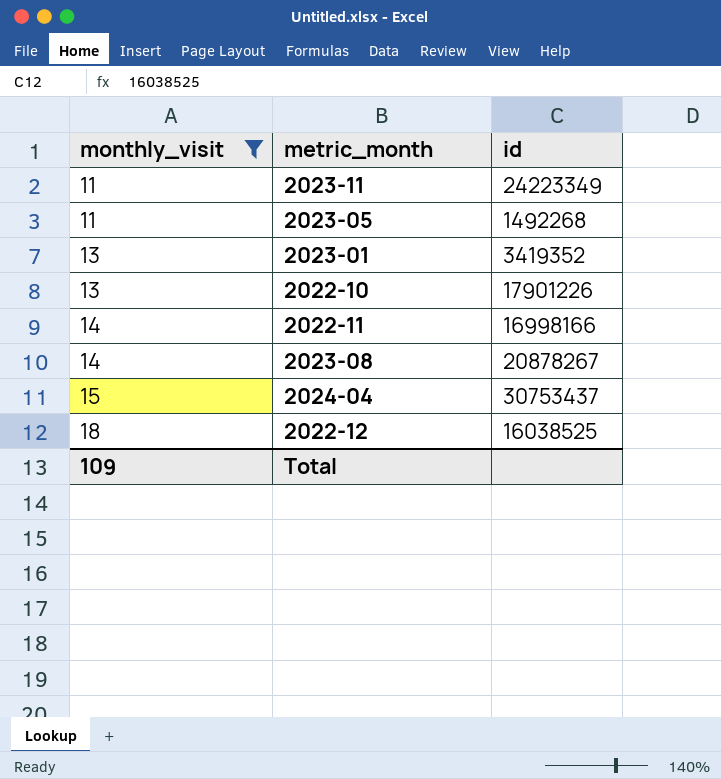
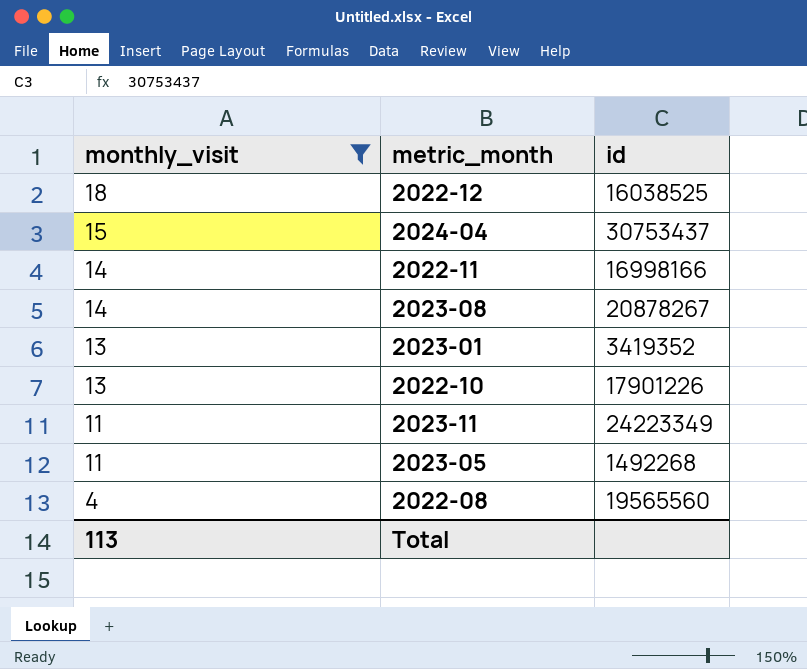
row order: monthly_visit ascending -> monthly_visit descending
row 2022-08: none -> 4 | 19565560
Total | monthly_visit: 109 -> 113

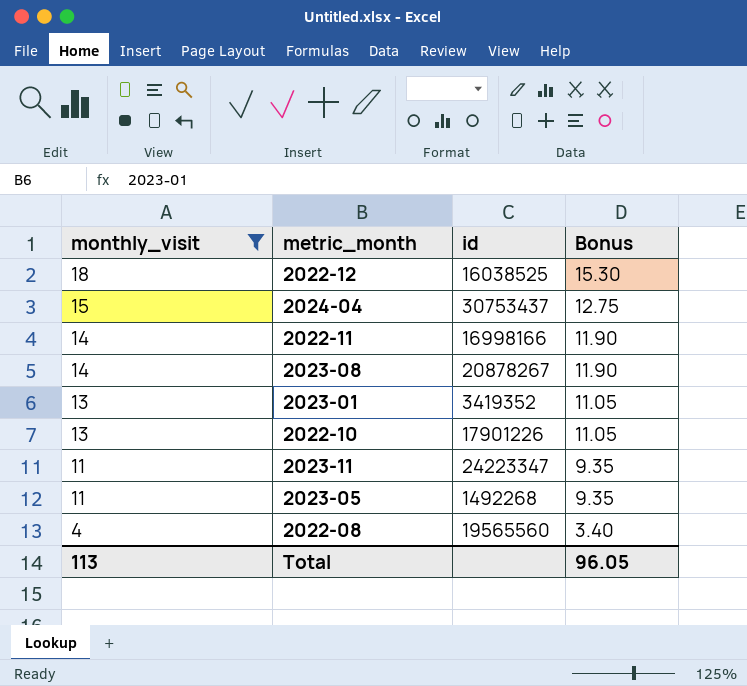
column Bonus | formula: none -> [monthly_visit] * 0.85
2023-11 | id: 24223349 -> 24223347

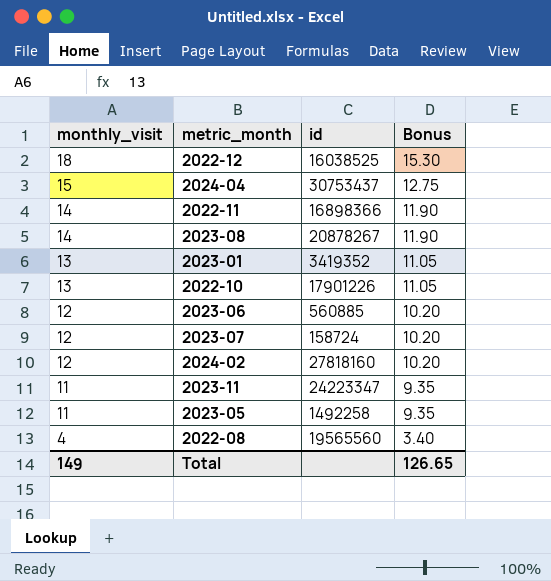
filter: monthly_visit != 12 -> none
2022-11 | id: 16998166 -> 16898366
2023-05 | id: 1492268 -> 1492258
Total | monthly_visit: 113 -> 149
Total | Bonus: 96.05 -> 126.65

